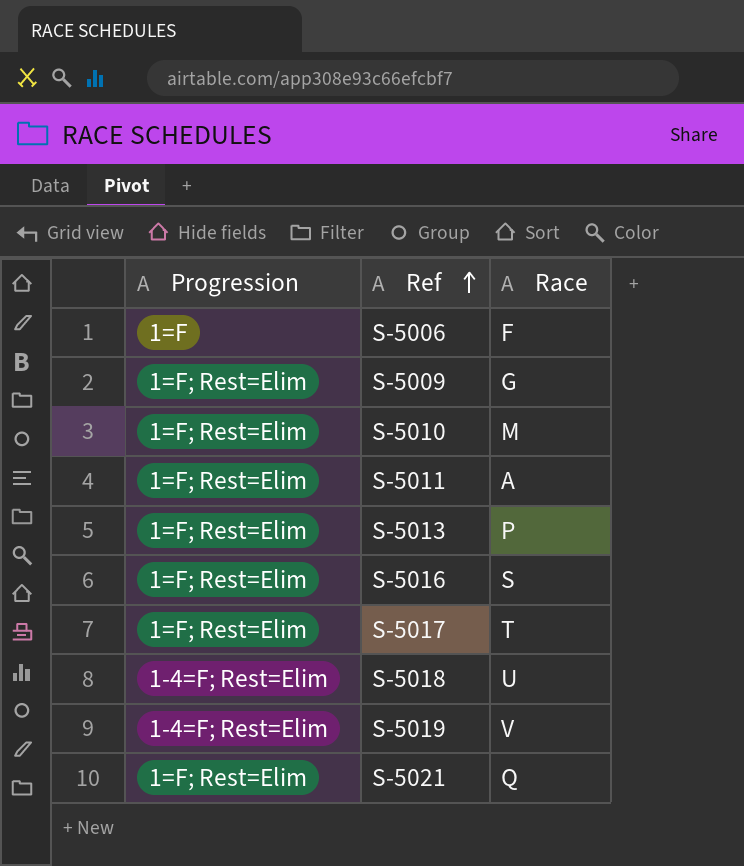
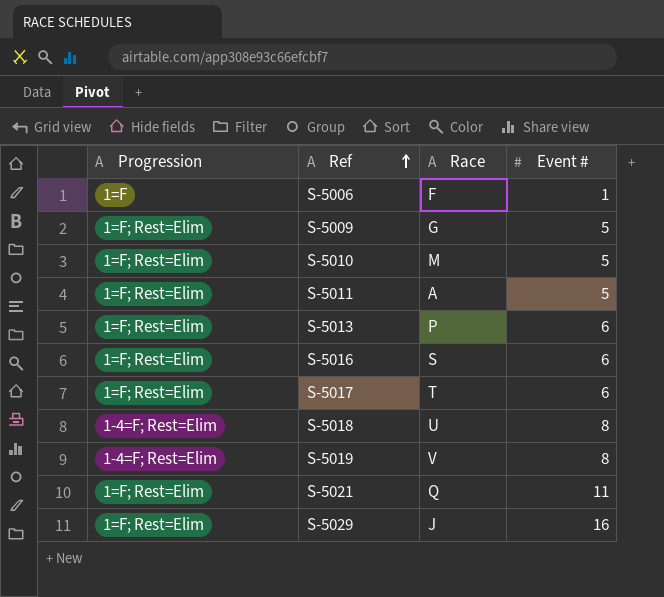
column Event # | position: none -> 4
row S-5029: none -> 1=F; Rest=Elim | J | 16

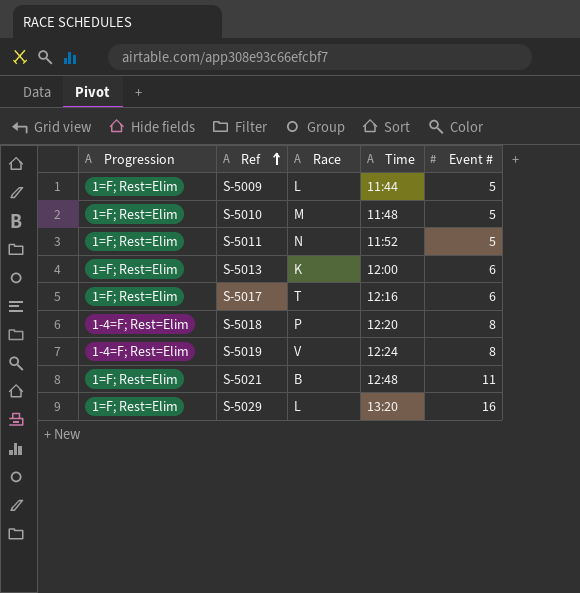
column Time | position: none -> 4
row S-5006: 1=F | F | 1 -> none
row S-5016: 1=F; Rest=Elim | S | 6 -> none
S-5009 | Race: G -> L
S-5011 | Race: A -> N
S-5013 | Race: P -> K
S-5018 | Race: U -> P
S-5021 | Race: Q -> B
S-5029 | Race: J -> L

